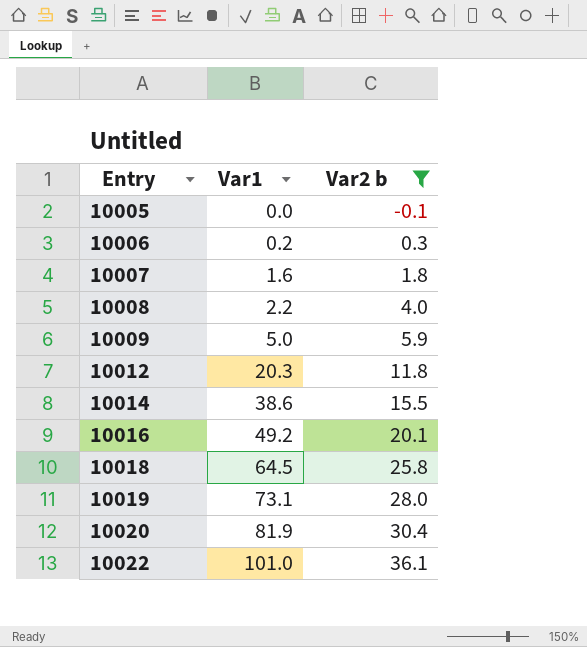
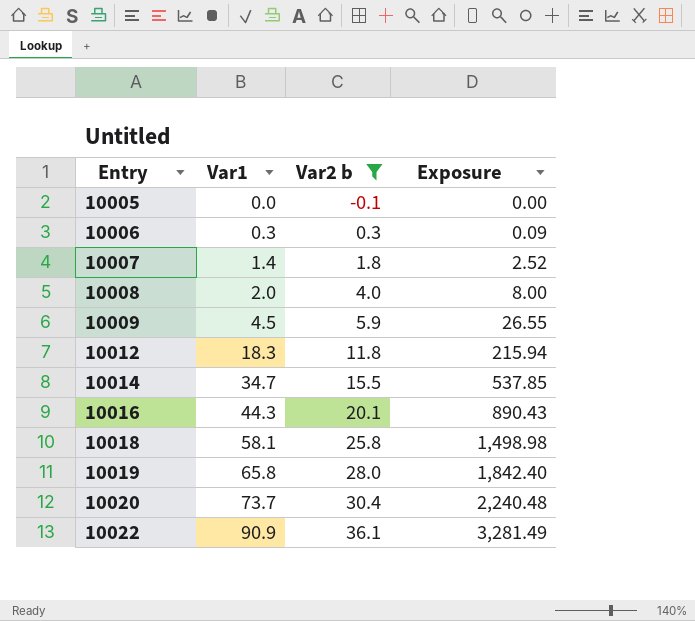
column Exposure | formula: none -> [Var1] * [Var2 b]
10006 | Var1: 0.2 -> 0.3
10007 | Var1: 1.6 -> 1.4
10008 | Var1: 2.2 -> 2.0
10009 | Var1: 5.0 -> 4.5
10012 | Var1: 20.3 -> 18.3
10014 | Var1: 38.6 -> 34.7
10016 | Var1: 49.2 -> 44.3
10018 | Var1: 64.5 -> 58.1
10019 | Var1: 73.1 -> 65.8
10020 | Var1: 81.9 -> 73.7
10022 | Var1: 101.0 -> 90.9

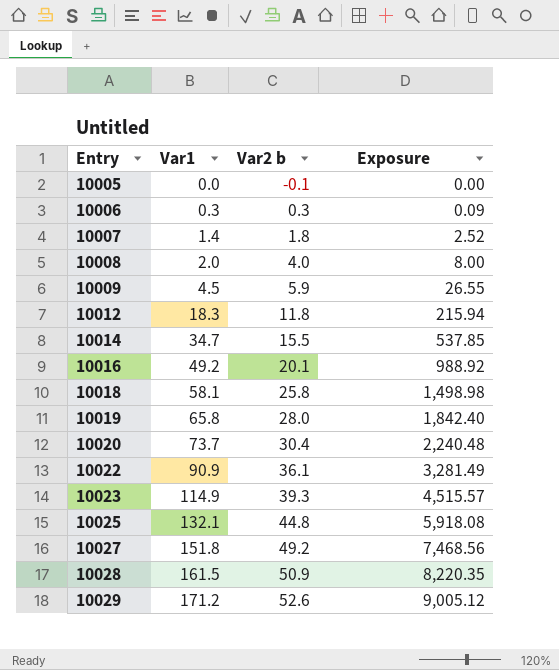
filter: Var2 b <= 36.1 -> none
10016 | Var1: 44.3 -> 49.2
10016 | Exposure: 890.43 -> 988.92

